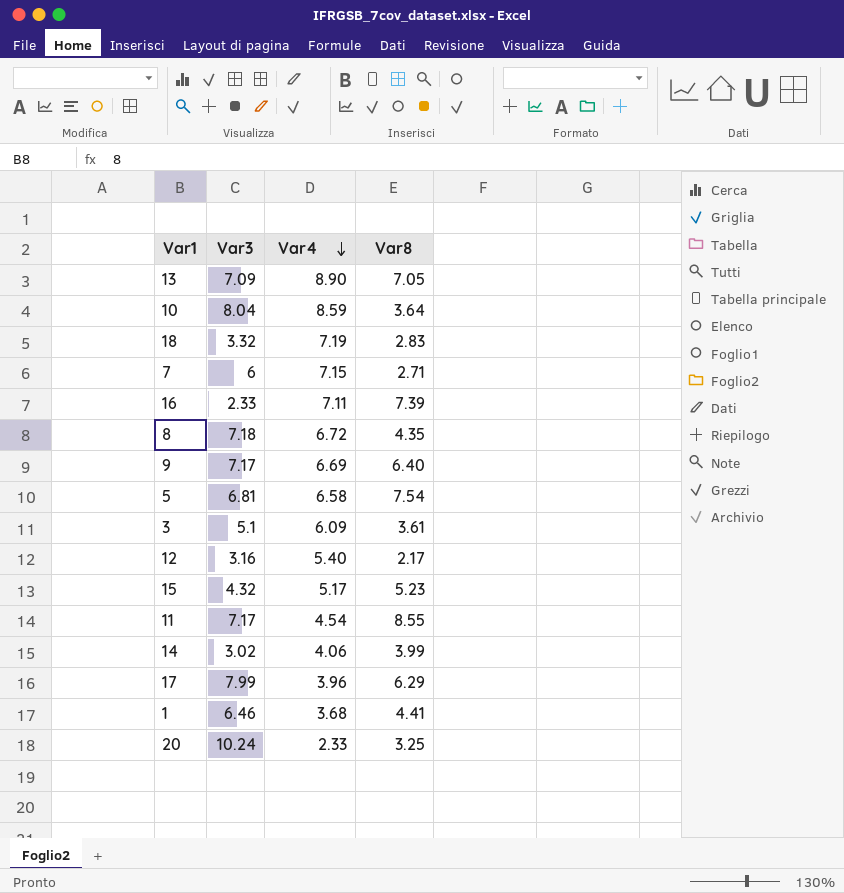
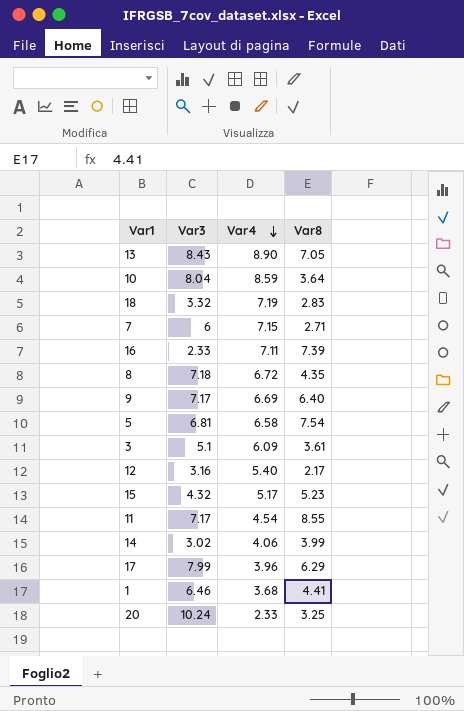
13 | Var3: 7.09 -> 8.43

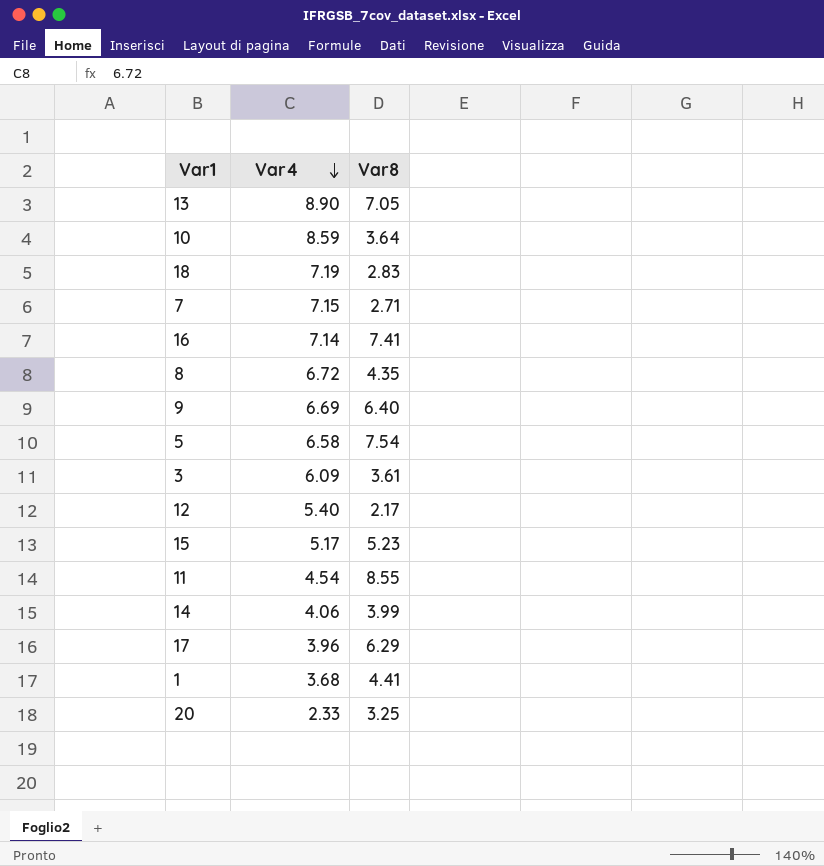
column Var3 | position: 2 -> none
16 | Var4: 7.11 -> 7.14
16 | Var8: 7.39 -> 7.41

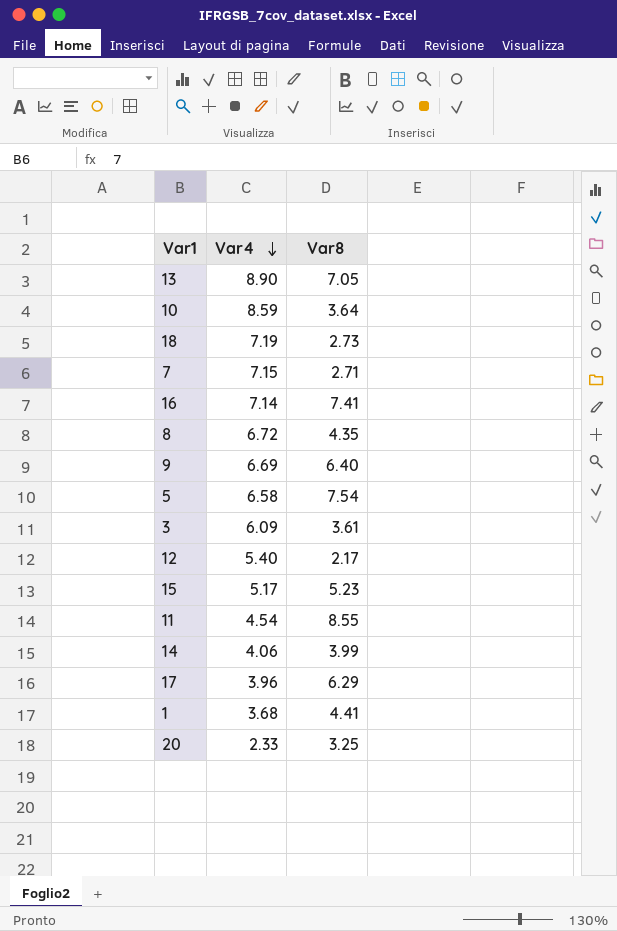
18 | Var8: 2.83 -> 2.73

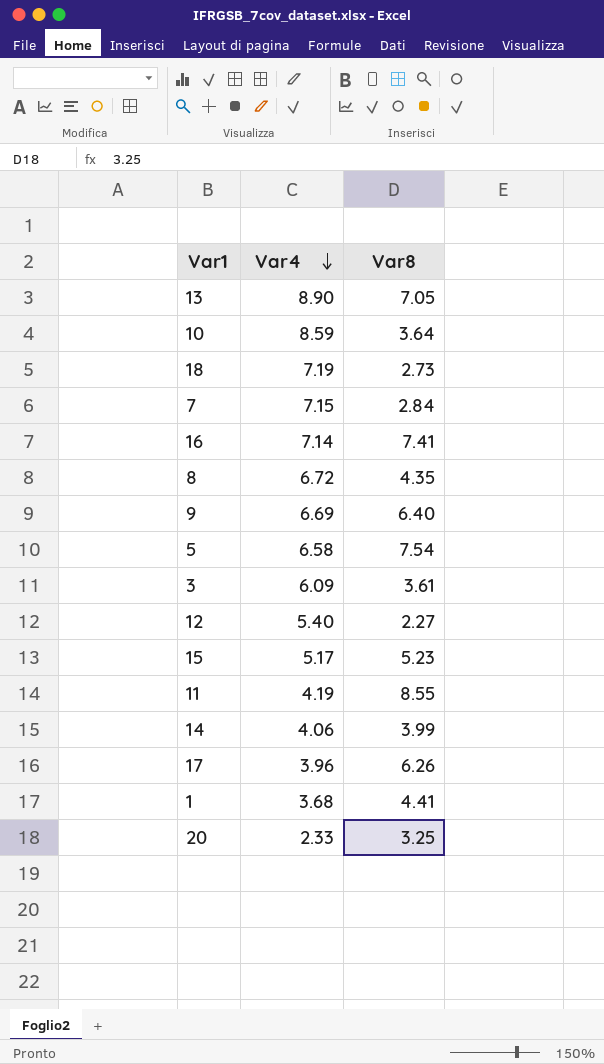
7 | Var8: 2.71 -> 2.84
12 | Var8: 2.17 -> 2.27
11 | Var4: 4.54 -> 4.19
17 | Var8: 6.29 -> 6.26

